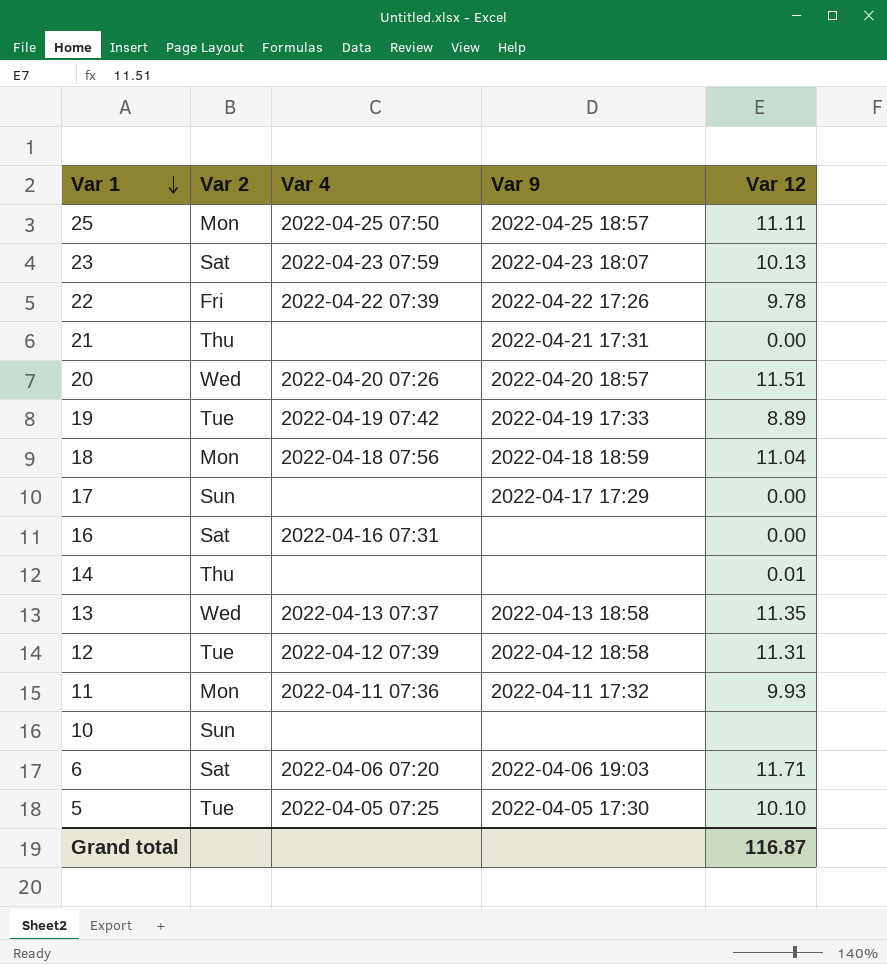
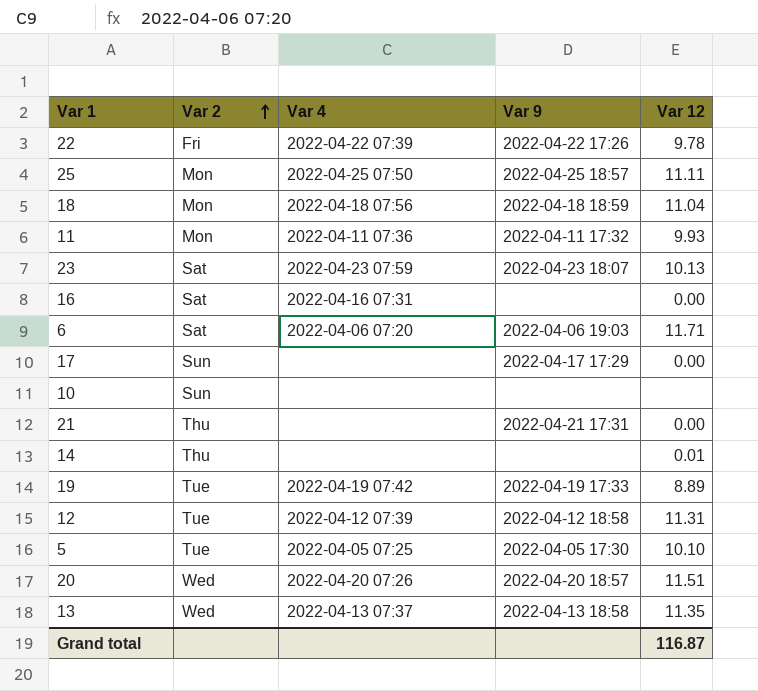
row order: Var 1 descending -> Var 2 ascending

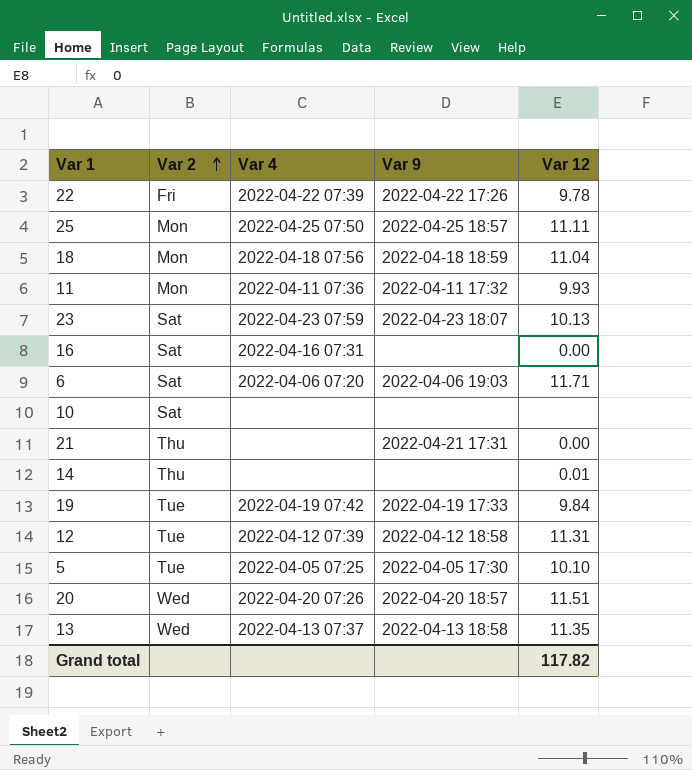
row 17: Sun | none | 2022-04-17 17:29 | 0.00 -> none
10 | Var 2: Sun -> Sat
19 | Var 12: 8.89 -> 9.84
Grand total | Var 12: 116.87 -> 117.82

